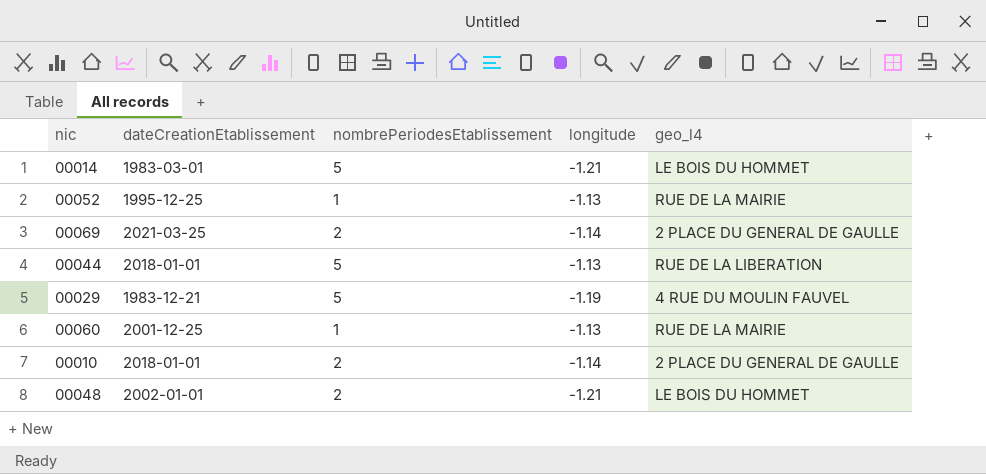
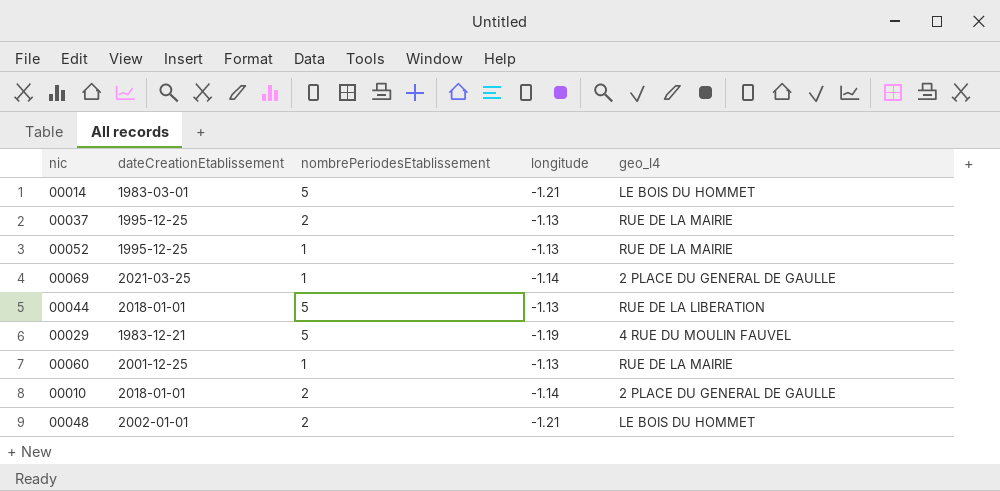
row 00037: none -> 1995-12-25 | 2 | -1.13 | RUE DE LA MAIRIE
00069 | nombrePeriodesEtablissement: 2 -> 1

